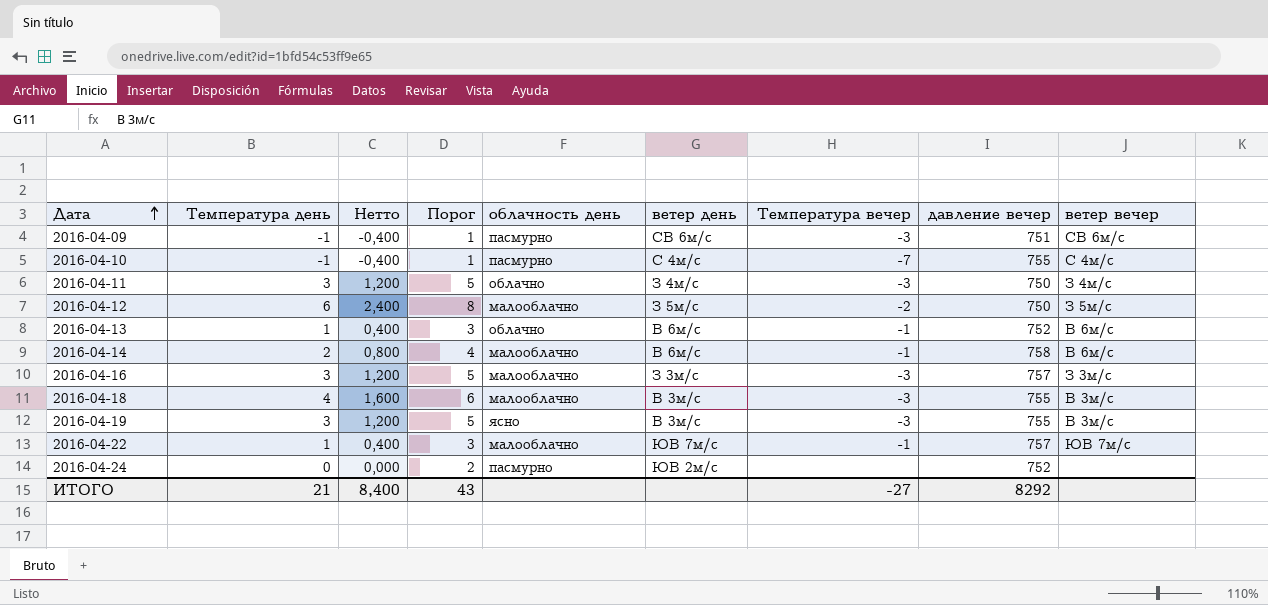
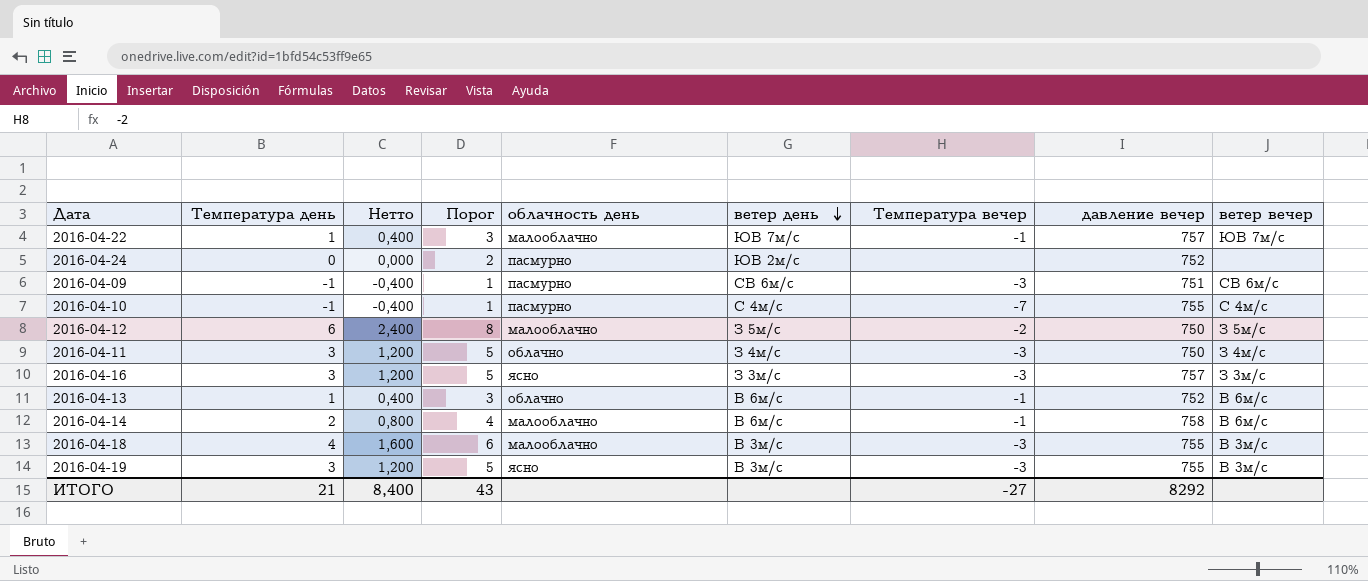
row order: Дата ascending -> ветер день descending
2016-04-16 | облачность день: малооблачно -> ясно

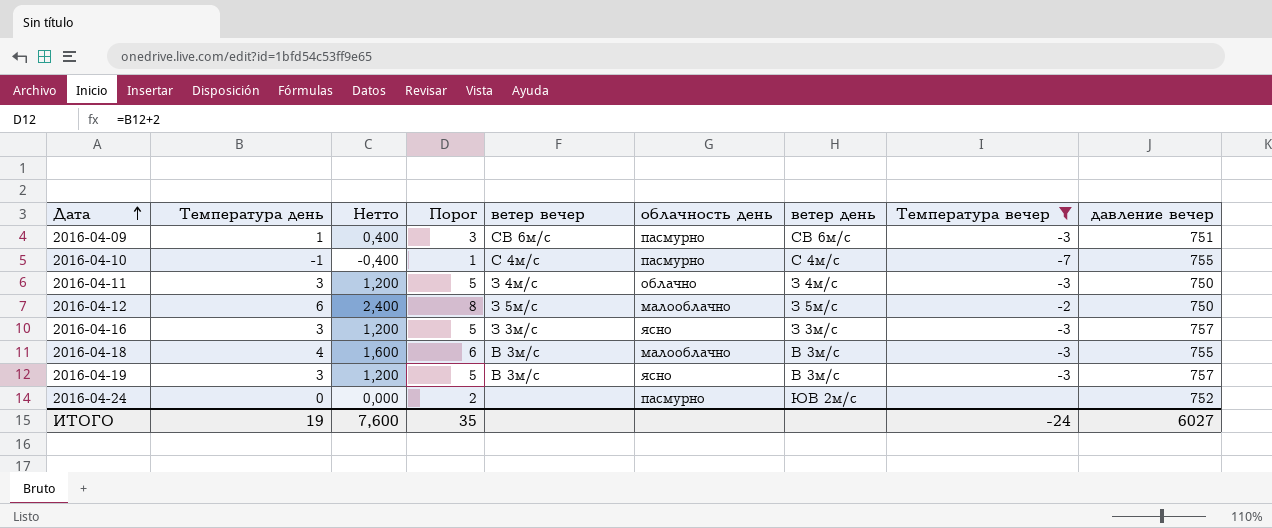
filter: none -> Температура вечер != -1
row order: ветер день descending -> Дата ascending
column ветер вечер | position: 9 -> 5
2016-04-09 | Температура день: -1 -> 1
2016-04-09 | Нетто: -0,400 -> 0,400
2016-04-09 | Порог: 1 -> 3
2016-04-19 | давление вечер: 755 -> 757
ИТОГО | Температура день: 21 -> 19
ИТОГО | Нетто: 8,400 -> 7,600
ИТОГО | Порог: 43 -> 35
ИТОГО | Температура вечер: -27 -> -24
ИТОГО | давление вечер: 8292 -> 6027

